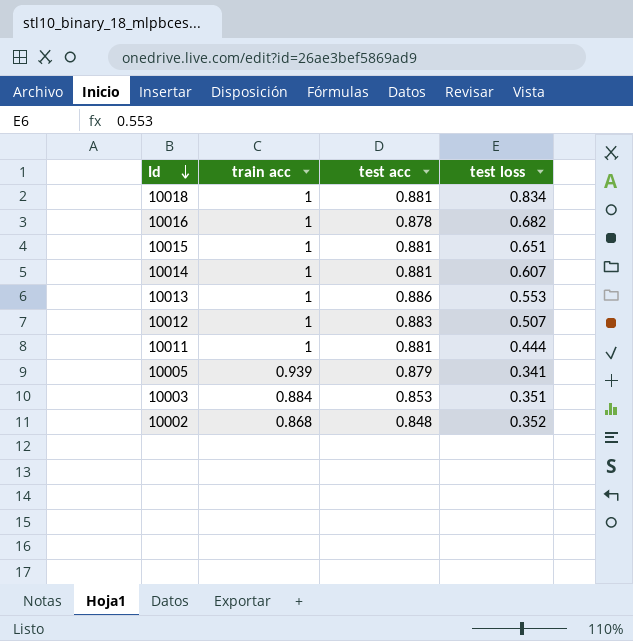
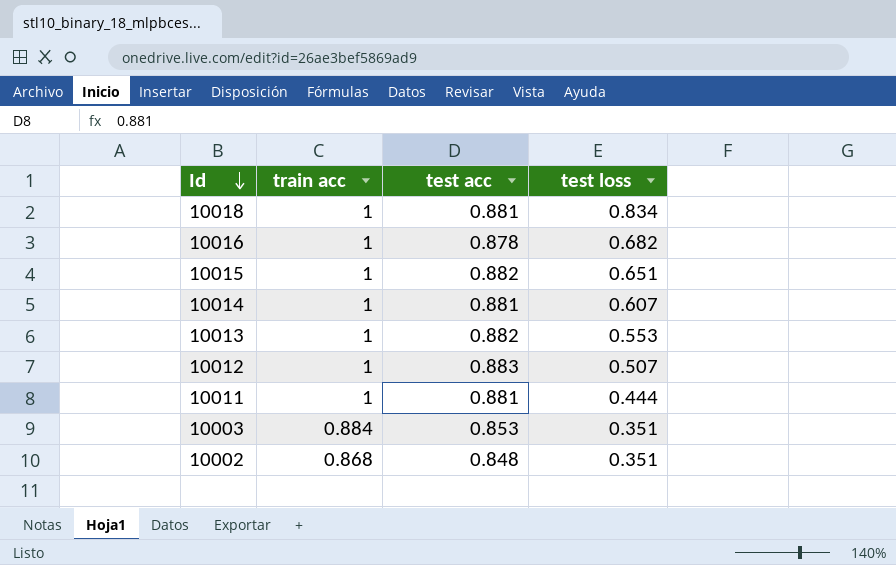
row 10005: 0.939 | 0.879 | 0.341 -> none
10015 | test acc: 0.881 -> 0.882
10013 | test acc: 0.886 -> 0.882
10002 | test loss: 0.352 -> 0.351

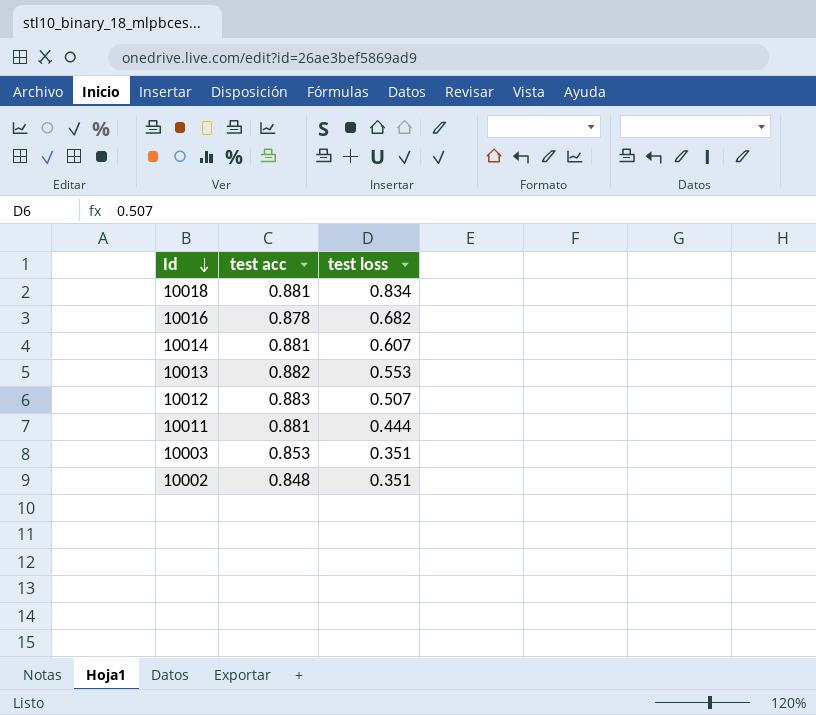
column train acc | position: 2 -> none
row 10015: 1 | 0.882 | 0.651 -> none

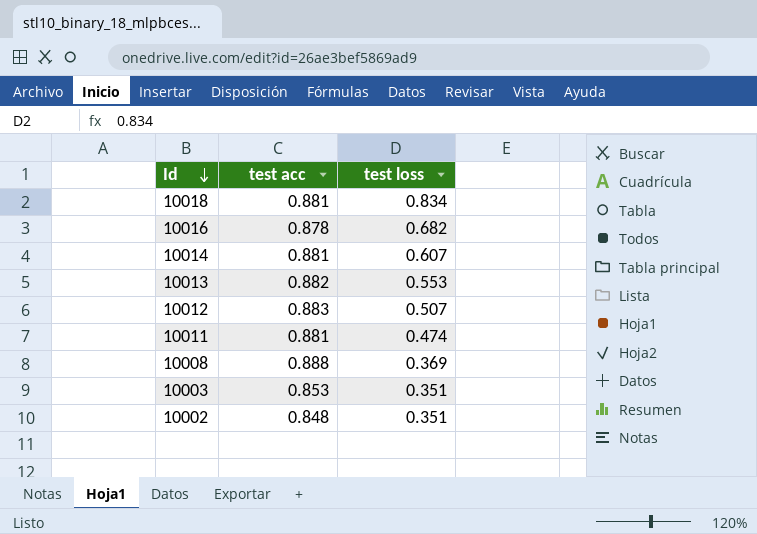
10011 | test loss: 0.444 -> 0.474
row 10008: none -> 0.888 | 0.369

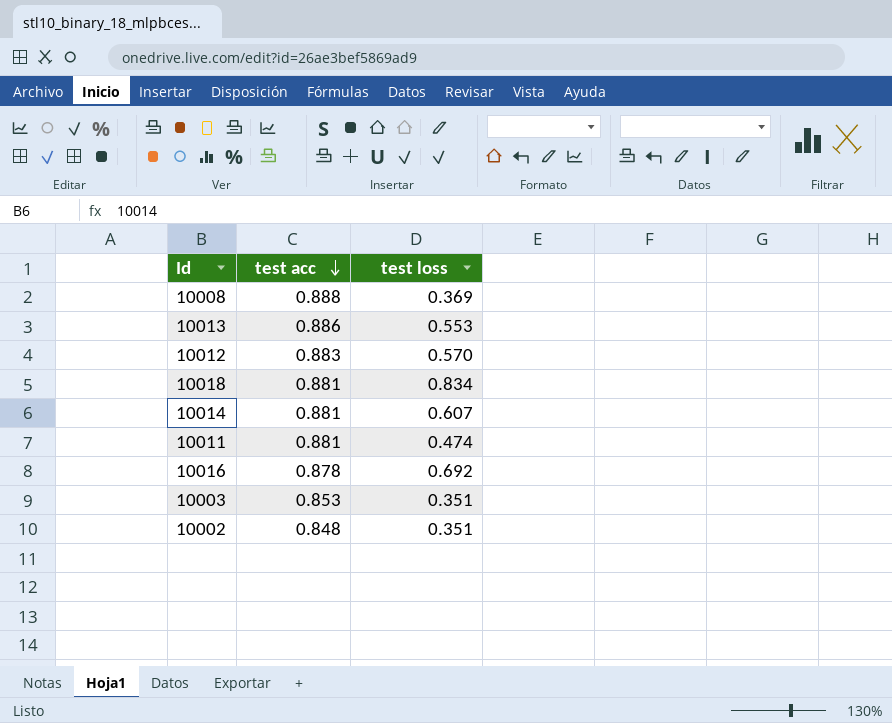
row order: Id descending -> test acc descending
10013 | test acc: 0.882 -> 0.886
10012 | test loss: 0.507 -> 0.570
10016 | test loss: 0.682 -> 0.692

